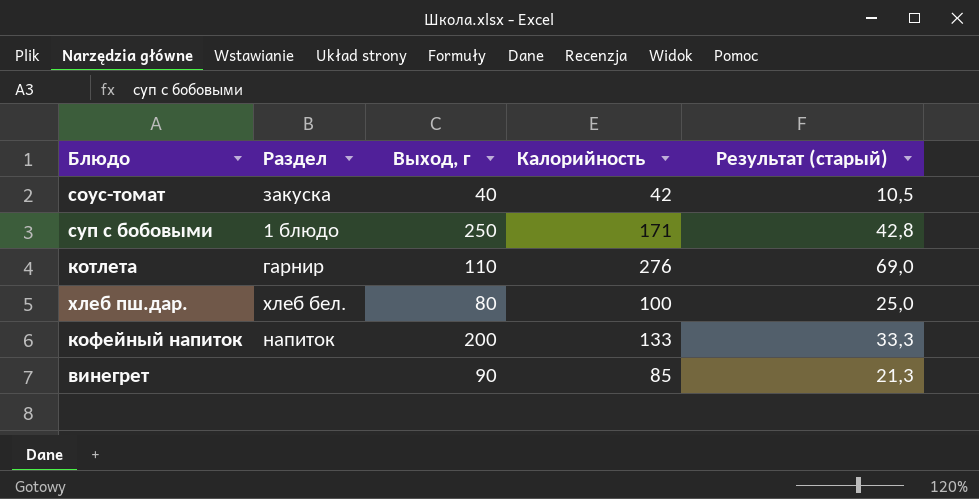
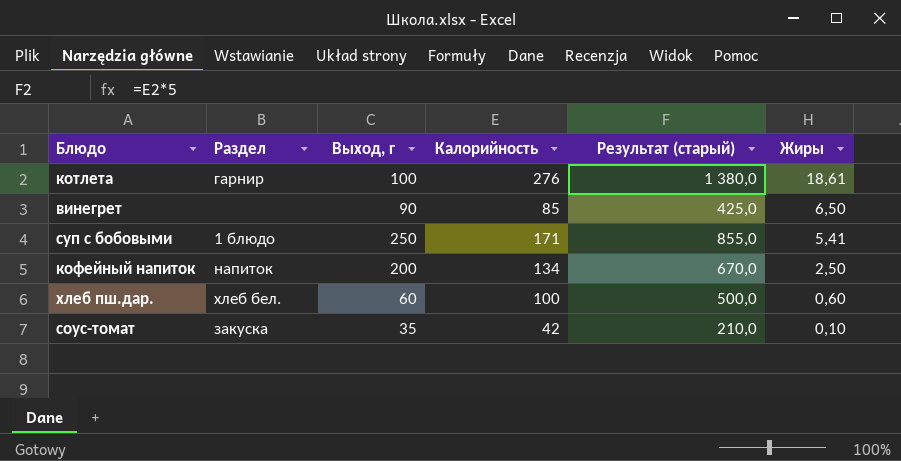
row order: none -> Жиры descending
column Результат (старый) | formula: [Калорийность] * 0,25 -> [Калорийность] * 5
column Жиры | position: none -> 6
котлета | Выход, г: 110 -> 100
кофейный напиток | Калорийность: 133 -> 134
хлеб пш.дар. | Выход, г: 80 -> 60
соус-томат | Выход, г: 40 -> 35

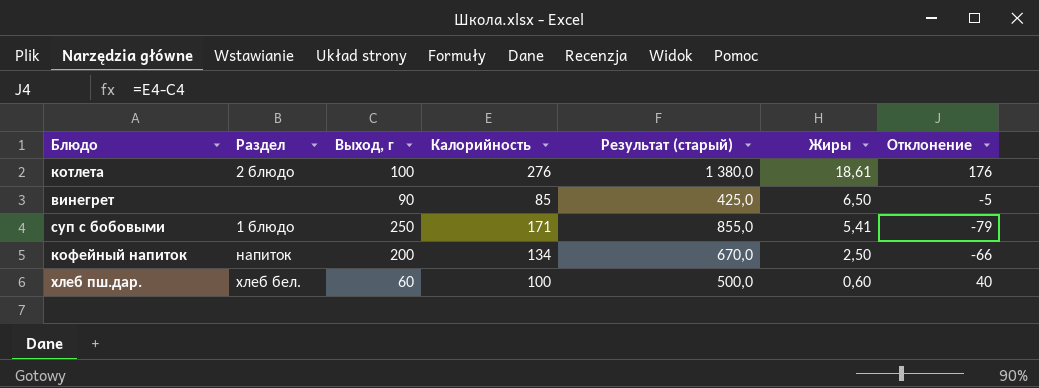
column Отклонение | formula: none -> [Калорийность] - [Выход, г]
row соус-томат: закуска | 35 | 42 | 210,0 | 0,10 -> none
котлета | Раздел: гарнир -> 2 блюдо

